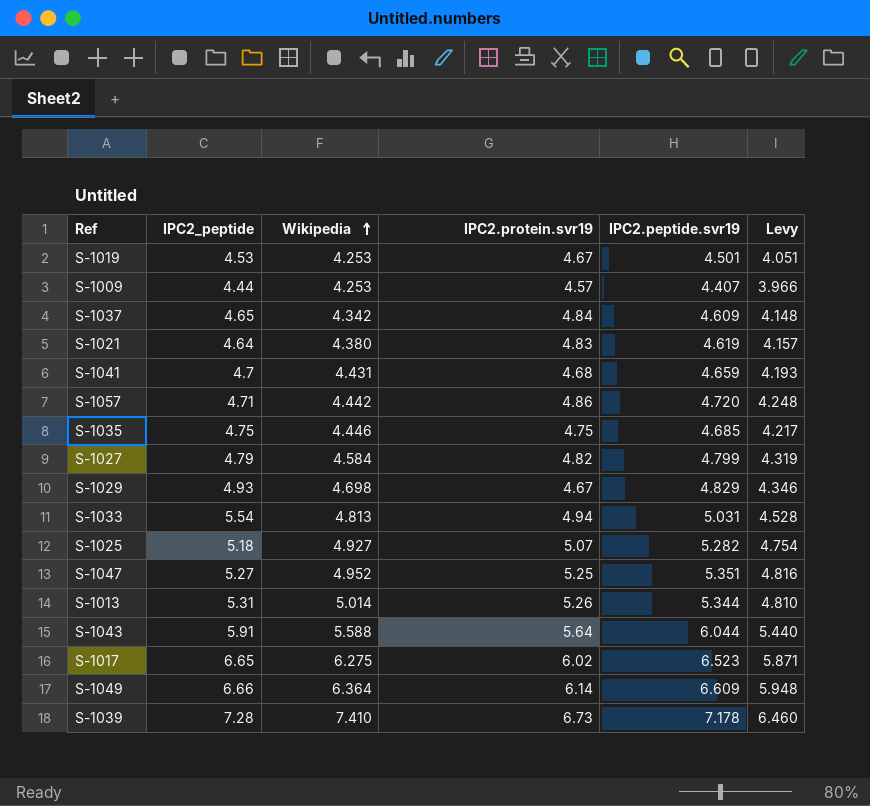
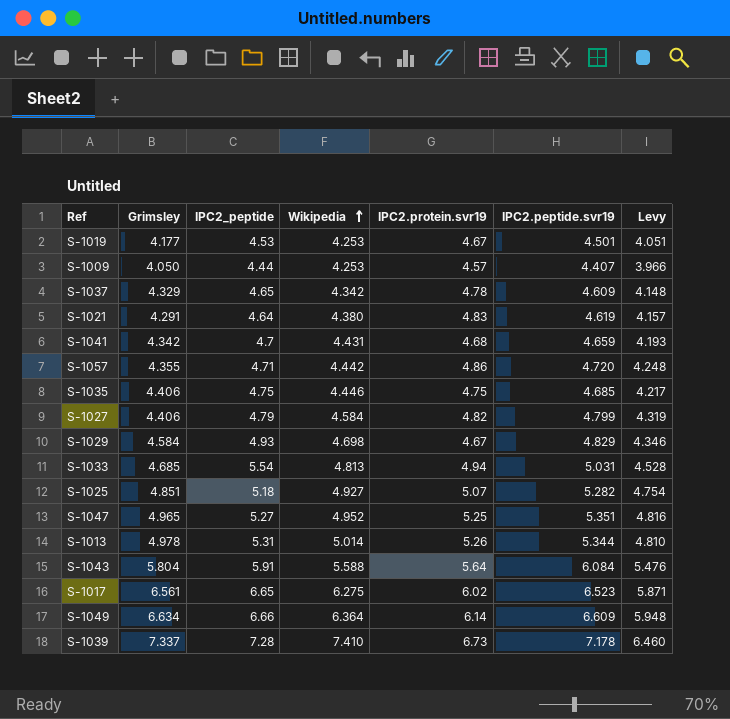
column Grimsley | position: none -> 2
S-1037 | IPC2.protein.svr19: 4.84 -> 4.78
S-1043 | IPC2.peptide.svr19: 6.044 -> 6.084
S-1043 | Levy: 5.440 -> 5.476

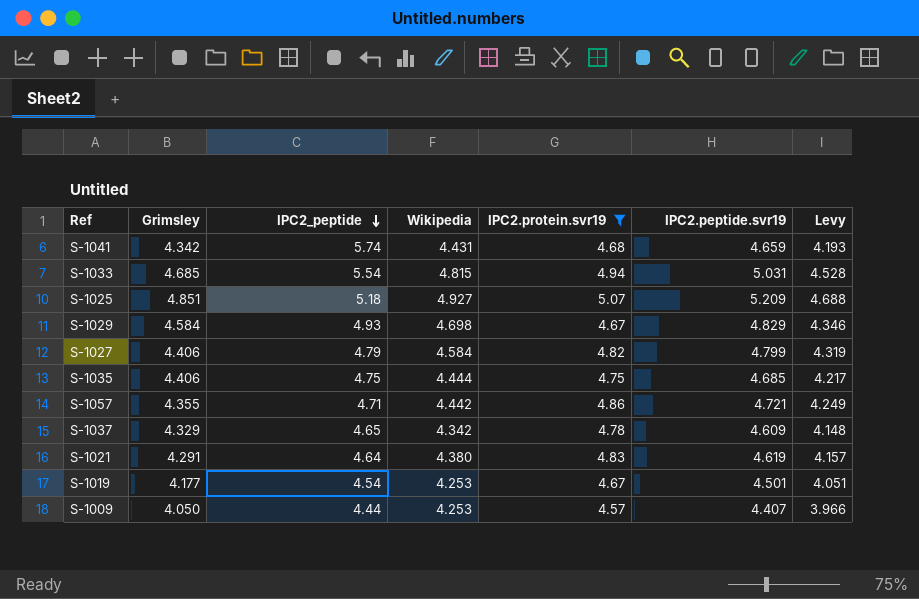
filter: none -> IPC2.protein.svr19 <= 5.07
row order: Wikipedia ascending -> IPC2_peptide descending
S-1041 | IPC2_peptide: 4.7 -> 5.74
S-1033 | Wikipedia: 4.813 -> 4.815
S-1025 | IPC2.peptide.svr19: 5.282 -> 5.209
S-1025 | Levy: 4.754 -> 4.688
S-1035 | Wikipedia: 4.446 -> 4.444
S-1057 | IPC2.peptide.svr19: 4.720 -> 4.721
S-1057 | Levy: 4.248 -> 4.249
S-1019 | IPC2_peptide: 4.53 -> 4.54

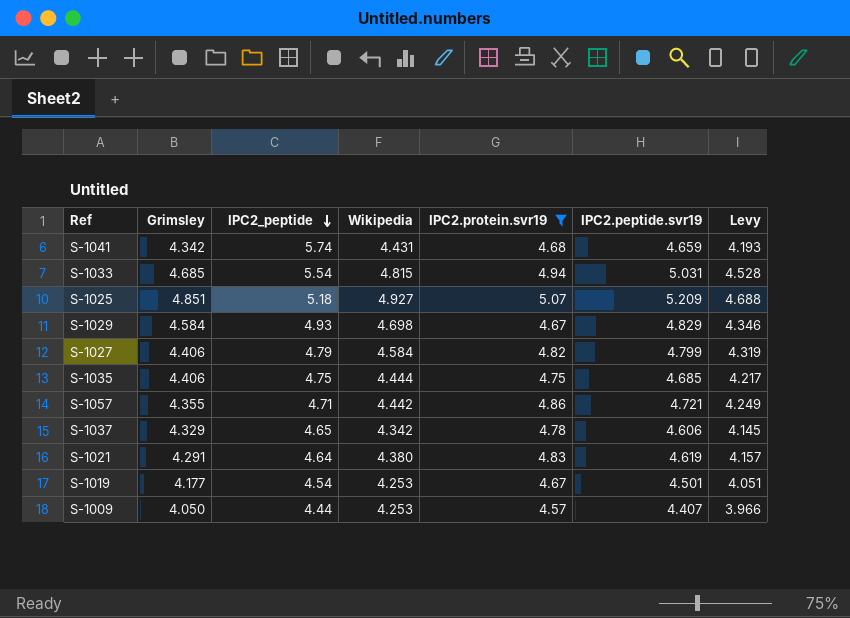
S-1037 | IPC2.peptide.svr19: 4.609 -> 4.606
S-1037 | Levy: 4.148 -> 4.145

